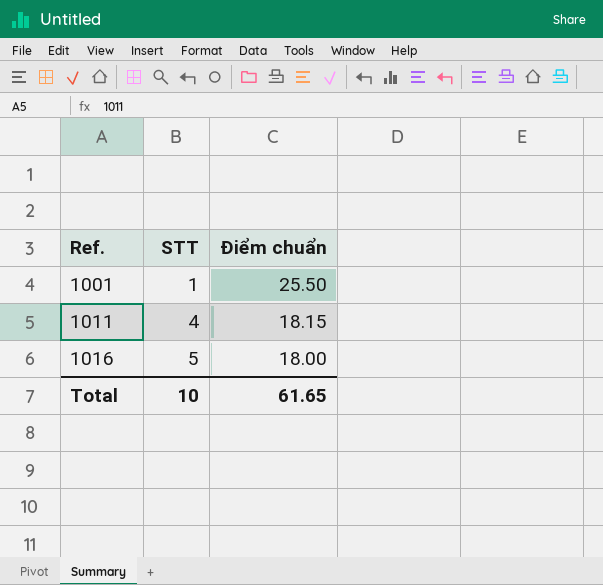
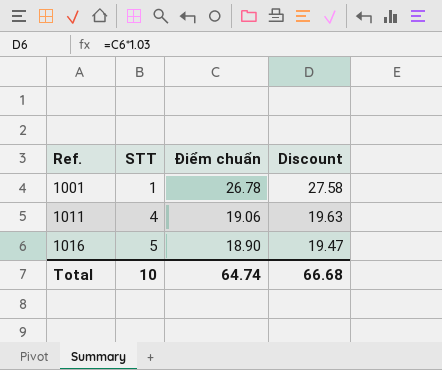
column Discount | formula: none -> [Điểm chuẩn] * 1.03
1001 | Điểm chuẩn: 25.50 -> 26.78
1011 | Điểm chuẩn: 18.15 -> 19.06
1016 | Điểm chuẩn: 18.00 -> 18.90
Total | Điểm chuẩn: 61.65 -> 64.74

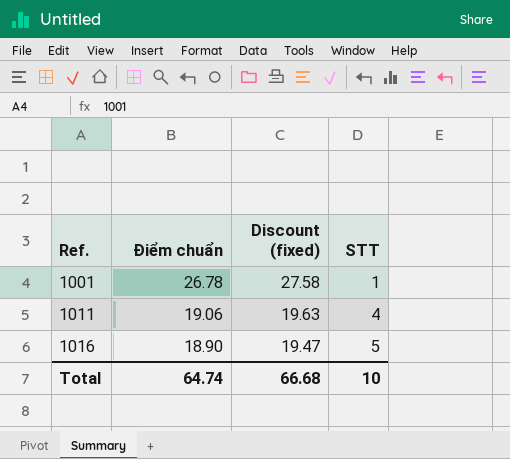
column name: Discount -> Discount (fixed)
column STT | position: 2 -> 4

